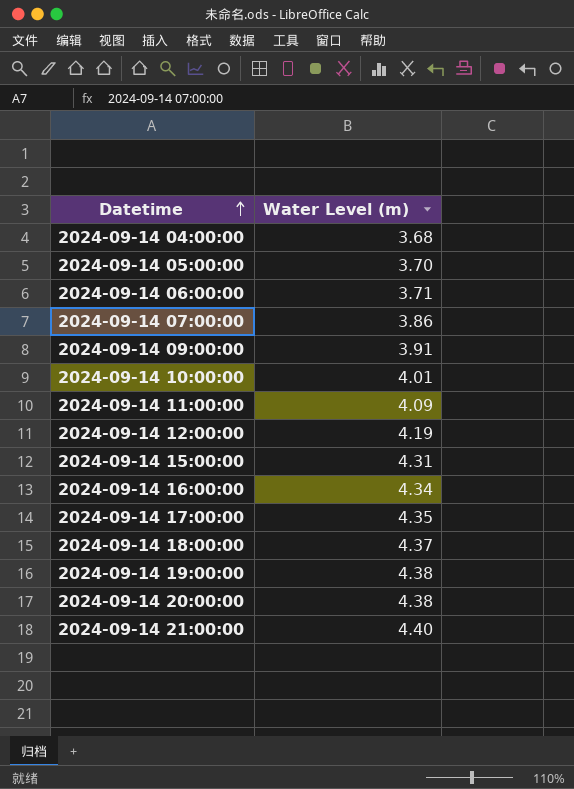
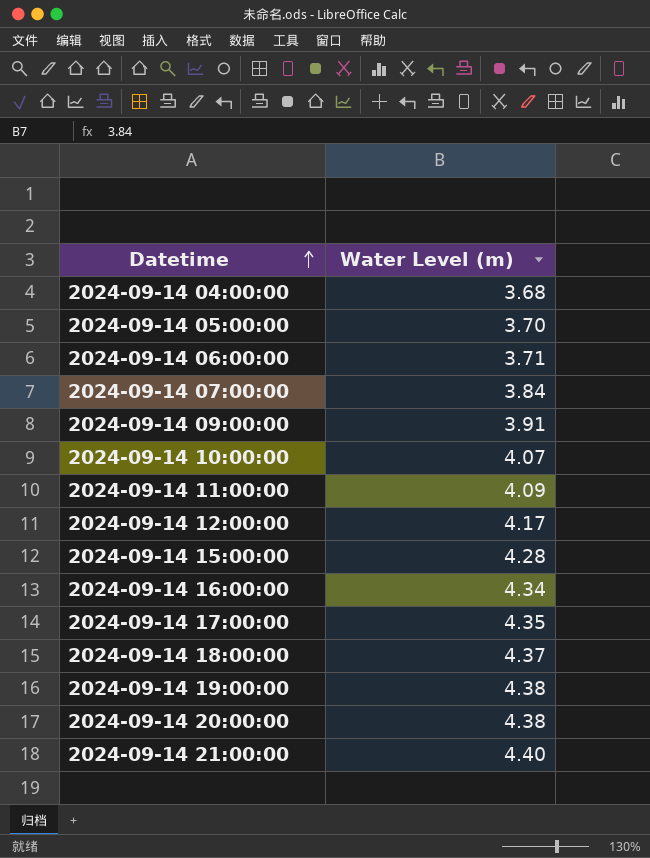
2024-09-14 07:00:00 | Water Level (m): 3.86 -> 3.84
2024-09-14 10:00:00 | Water Level (m): 4.01 -> 4.07
2024-09-14 12:00:00 | Water Level (m): 4.19 -> 4.17
2024-09-14 15:00:00 | Water Level (m): 4.31 -> 4.28

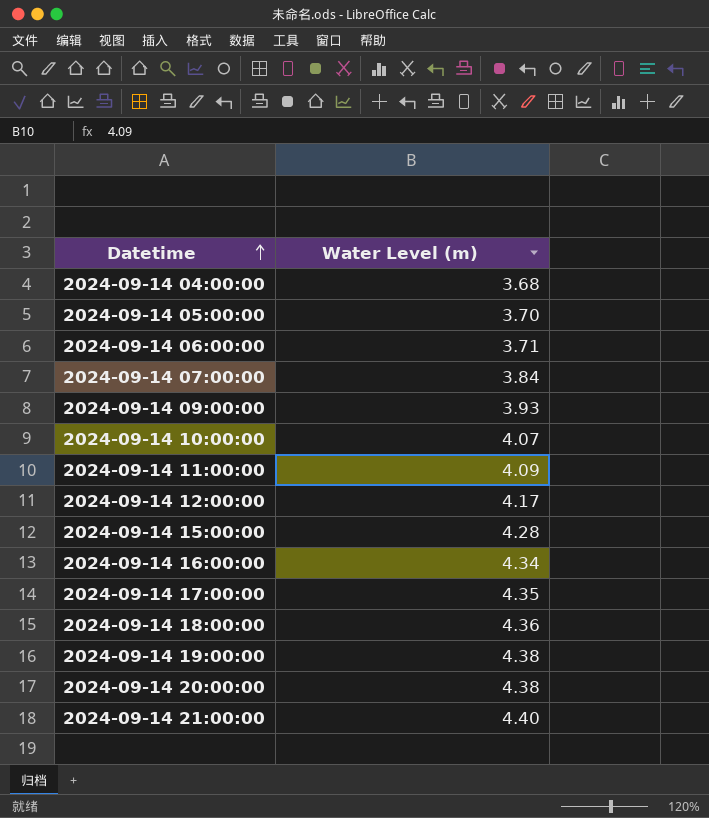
2024-09-14 09:00:00 | Water Level (m): 3.91 -> 3.93
2024-09-14 18:00:00 | Water Level (m): 4.37 -> 4.36

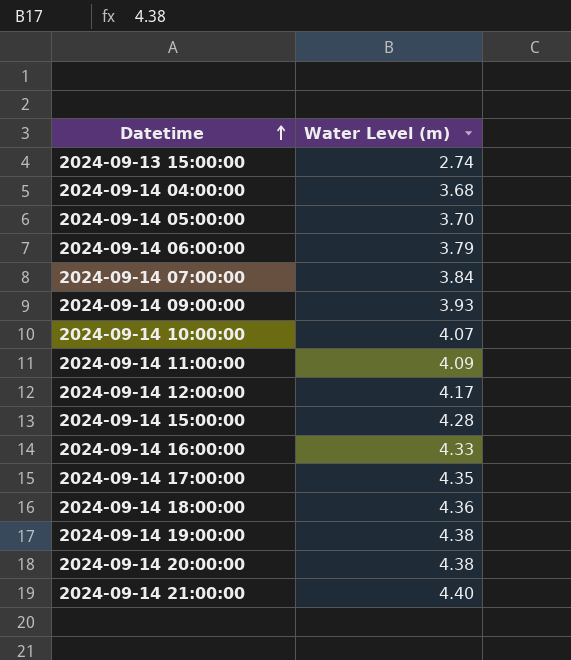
row 2024-09-13 15:00:00: none -> 2.74
2024-09-14 06:00:00 | Water Level (m): 3.71 -> 3.79
2024-09-14 16:00:00 | Water Level (m): 4.34 -> 4.33

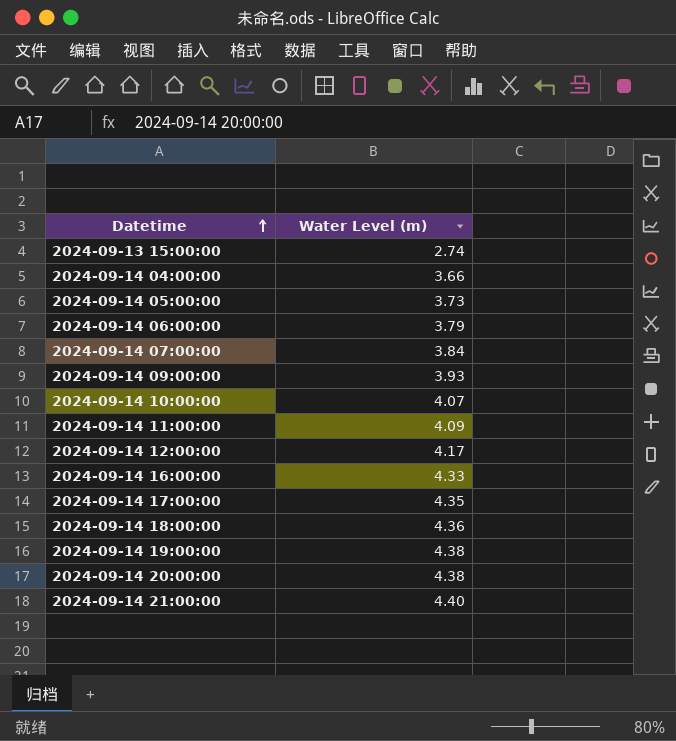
row 2024-09-14 15:00:00: 4.28 -> none
2024-09-14 04:00:00 | Water Level (m): 3.68 -> 3.66
2024-09-14 05:00:00 | Water Level (m): 3.70 -> 3.73

